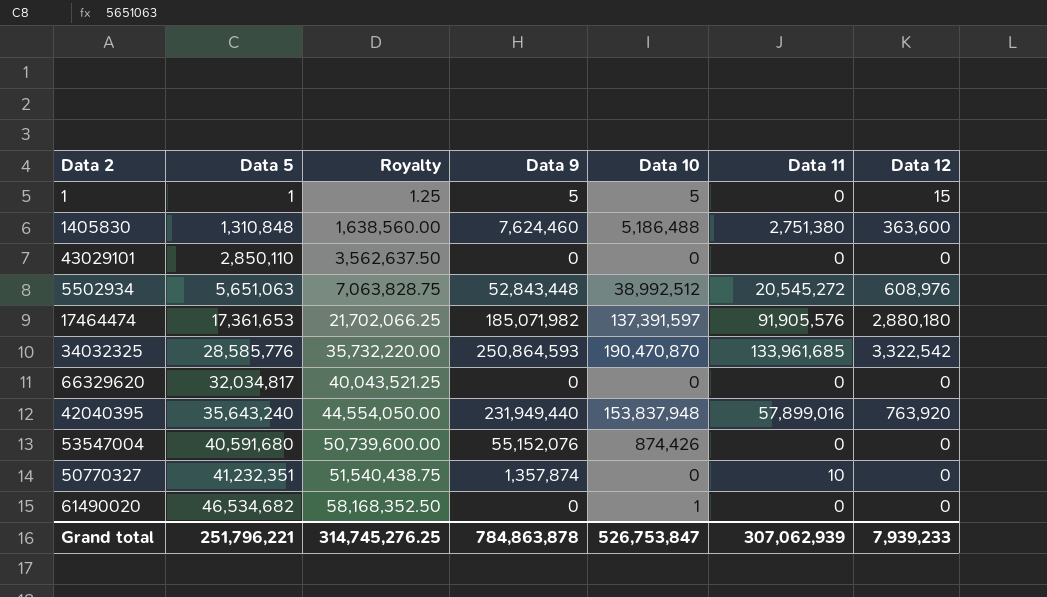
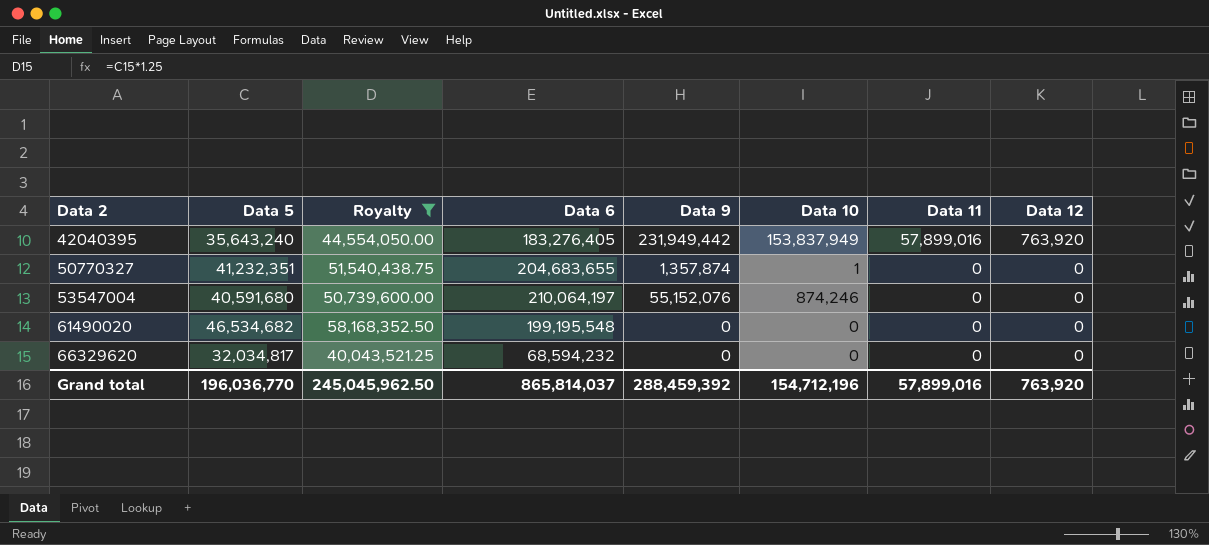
filter: none -> Royalty >= 40,043,521.25
row order: Data 5 ascending -> Data 2 ascending
column Data 6 | position: none -> 4
42040395 | Data 9: 231,949,440 -> 231,949,442
42040395 | Data 10: 153,837,948 -> 153,837,949
50770327 | Data 10: 0 -> 1
50770327 | Data 11: 10 -> 0
53547004 | Data 10: 874,426 -> 874,246
61490020 | Data 10: 1 -> 0
Grand total | Data 5: 251,796,221 -> 196,036,770
Grand total | Royalty: 314,745,276.25 -> 245,045,962.50
Grand total | Data 9: 784,863,878 -> 288,459,392
Grand total | Data 10: 526,753,847 -> 154,712,196
Grand total | Data 11: 307,062,939 -> 57,899,016
Grand total | Data 12: 7,939,233 -> 763,920

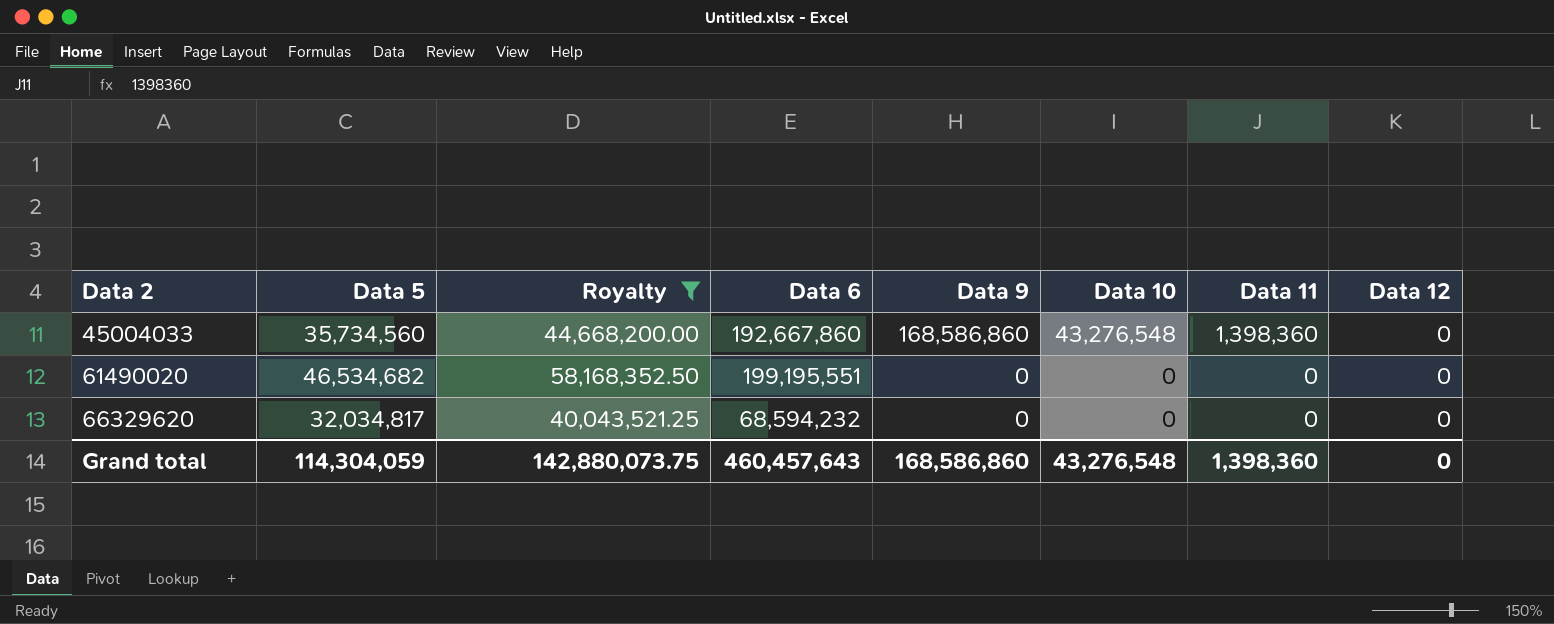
row 42040395: 35,643,240 | 44,554,050.00 | 183,276,405 | 231,949,442 | 153,837,949 | 57,899,016 | 763,920 -> none
row 50770327: 41,232,351 | 51,540,438.75 | 204,683,655 | 1,357,874 | 1 | 0 | 0 -> none
row 53547004: 40,591,680 | 50,739,600.00 | 210,064,197 | 55,152,076 | 874,246 | 0 | 0 -> none
row 45004033: none -> 35,734,560 | 44,668,200.00 | 192,667,860 | 168,586,860 | 43,276,548 | 1,398,360 | 0
61490020 | Data 6: 199,195,548 -> 199,195,551
Grand total | Data 5: 196,036,770 -> 114,304,059
Grand total | Royalty: 245,045,962.50 -> 142,880,073.75
Grand total | Data 6: 865,814,037 -> 460,457,643
Grand total | Data 9: 288,459,392 -> 168,586,860
Grand total | Data 10: 154,712,196 -> 43,276,548
Grand total | Data 11: 57,899,016 -> 1,398,360
Grand total | Data 12: 763,920 -> 0

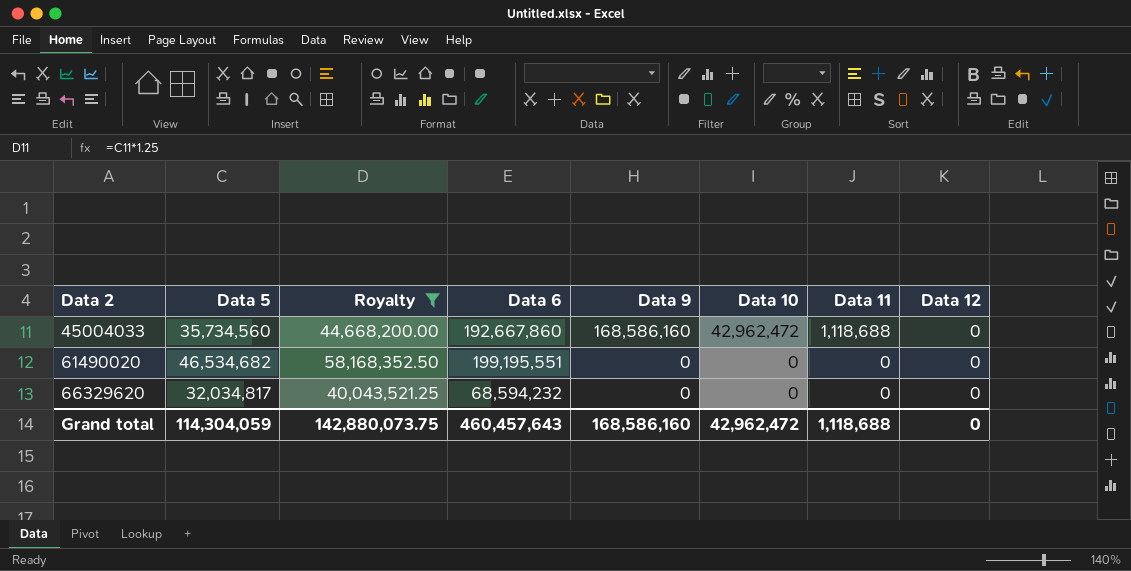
45004033 | Data 9: 168,586,860 -> 168,586,160
45004033 | Data 10: 43,276,548 -> 42,962,472
45004033 | Data 11: 1,398,360 -> 1,118,688
Grand total | Data 9: 168,586,860 -> 168,586,160
Grand total | Data 10: 43,276,548 -> 42,962,472
Grand total | Data 11: 1,398,360 -> 1,118,688

